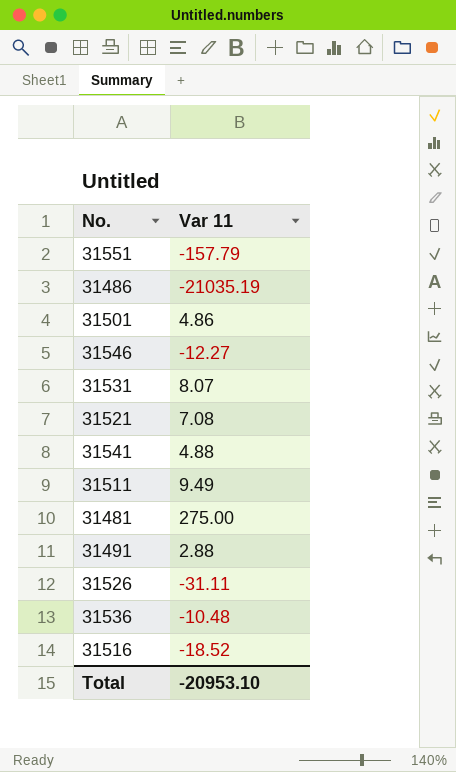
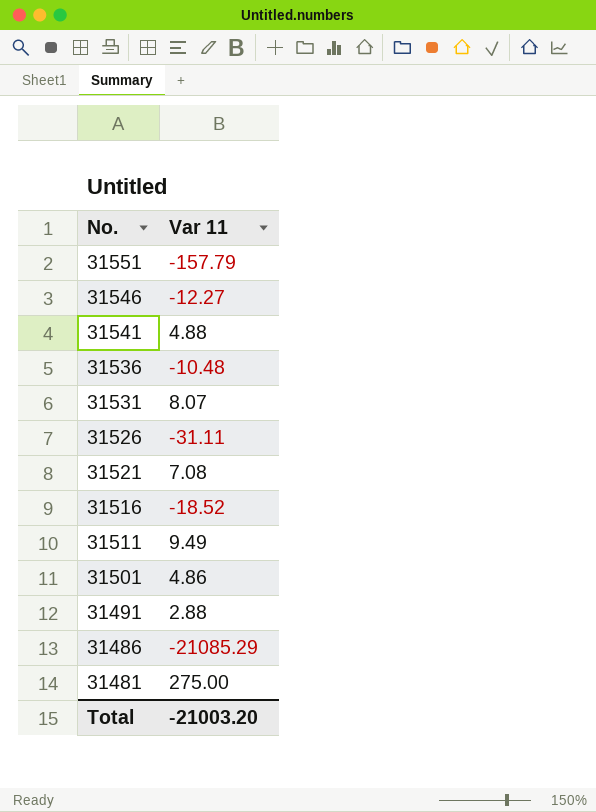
row order: none -> No. descending
31486 | Var 11: -21035.19 -> -21085.29
Total | Var 11: -20953.10 -> -21003.20

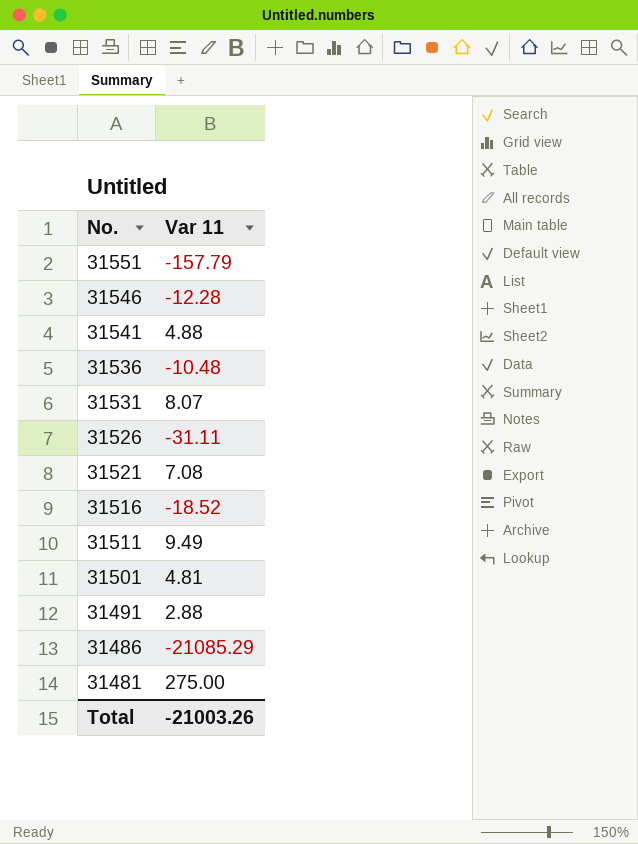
31546 | Var 11: -12.27 -> -12.28
31501 | Var 11: 4.86 -> 4.81
Total | Var 11: -21003.20 -> -21003.26

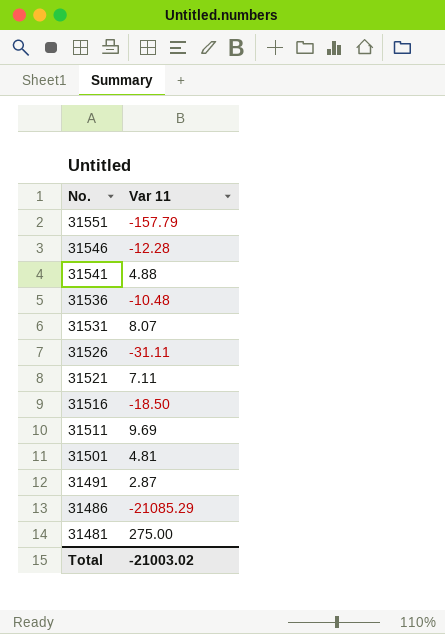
31521 | Var 11: 7.08 -> 7.11
31516 | Var 11: -18.52 -> -18.50
31511 | Var 11: 9.49 -> 9.69
31491 | Var 11: 2.88 -> 2.87
Total | Var 11: -21003.26 -> -21003.02

